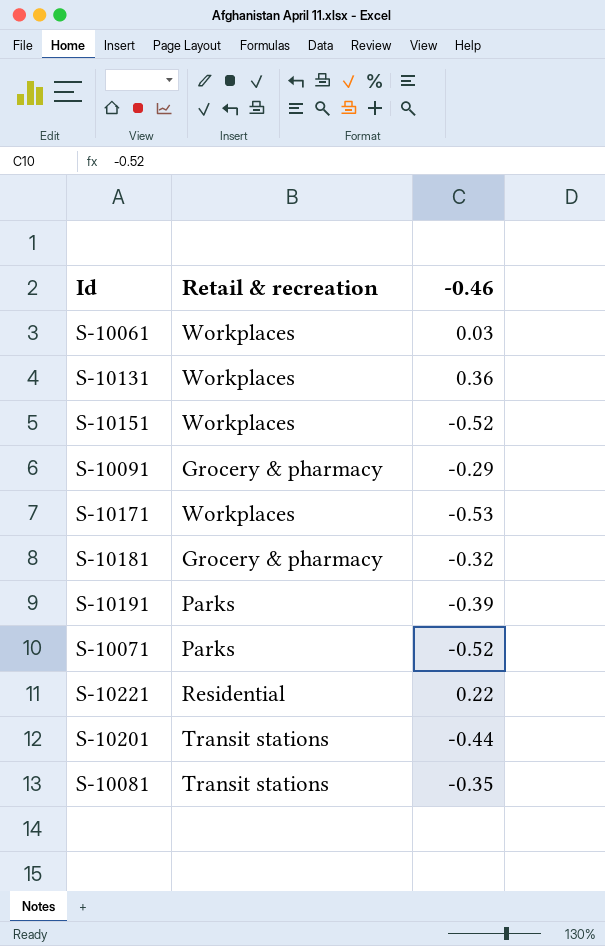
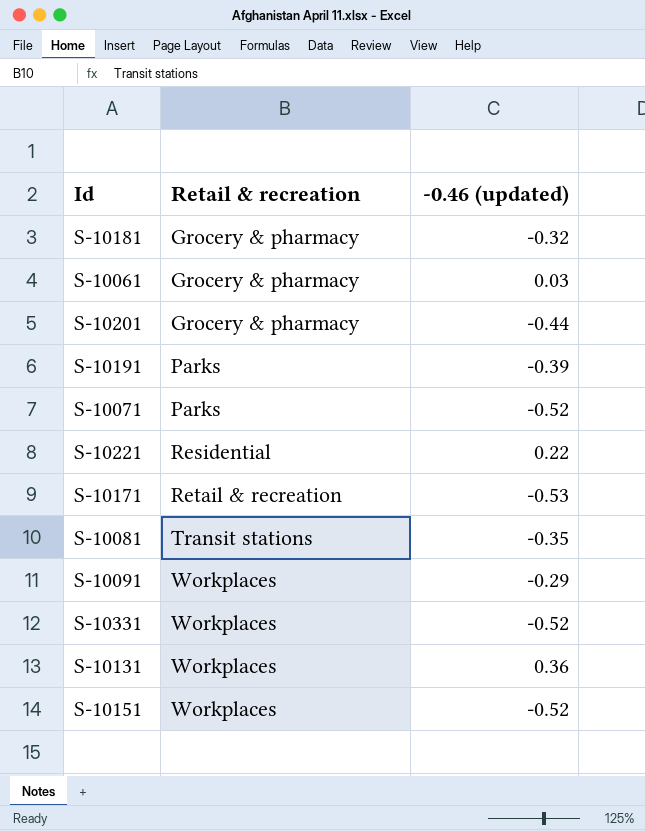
row order: none -> Retail & recreation ascending
column name: -0.46 -> -0.46 (updated)
S-10061 | Retail & recreation: Workplaces -> Grocery & pharmacy
S-10201 | Retail & recreation: Transit stations -> Grocery & pharmacy
S-10171 | Retail & recreation: Workplaces -> Retail & recreation
S-10091 | Retail & recreation: Grocery & pharmacy -> Workplaces
row S-10331: none -> Workplaces | -0.52

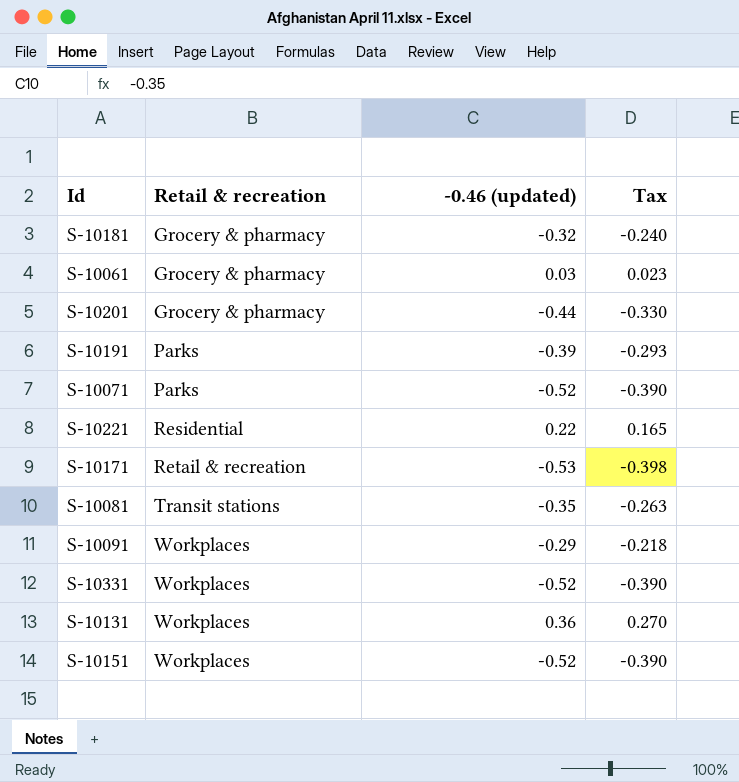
column Tax | formula: none -> [-0.46 (updated)] * 0.75

